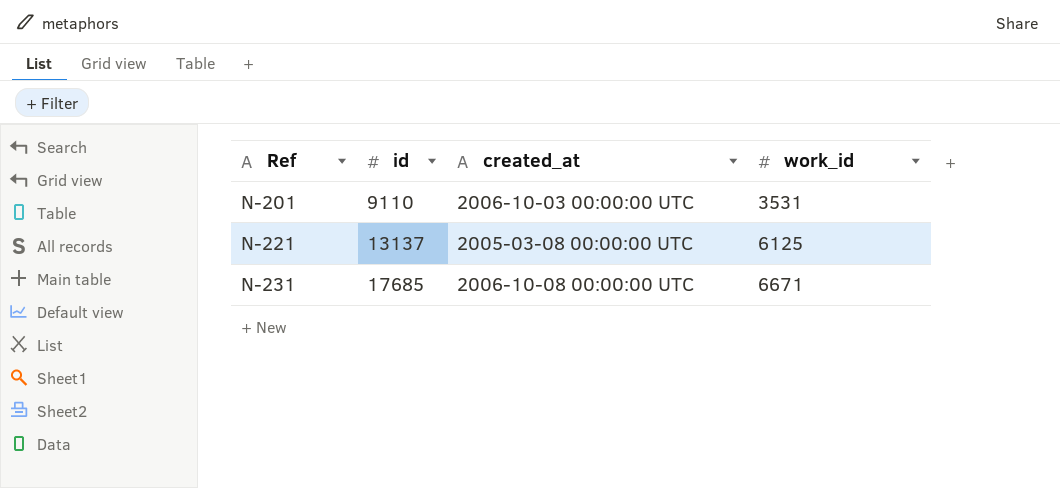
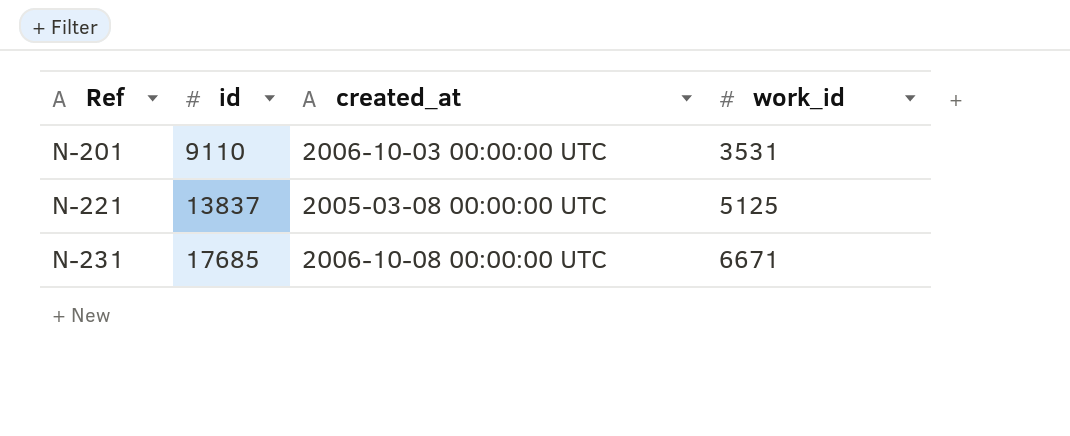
N-221 | id: 13137 -> 13837
N-221 | work_id: 6125 -> 5125

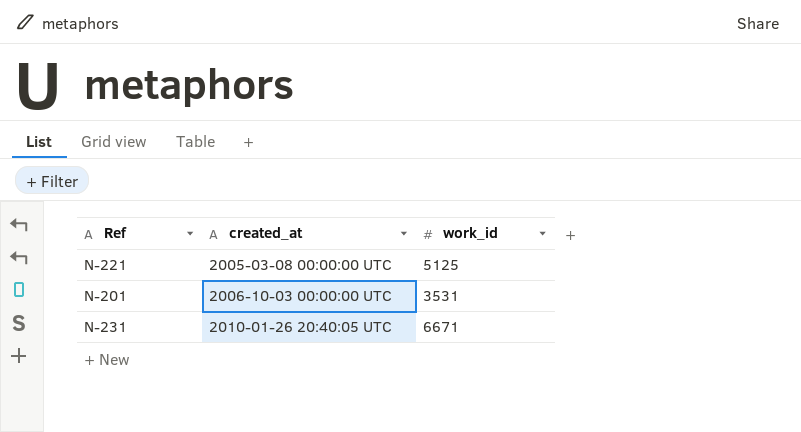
row order: Ref ascending -> created_at ascending
column id | position: 2 -> none
N-231 | created_at: 2006-10-08 00:00:00 UTC -> 2010-01-26 20:40:05 UTC

